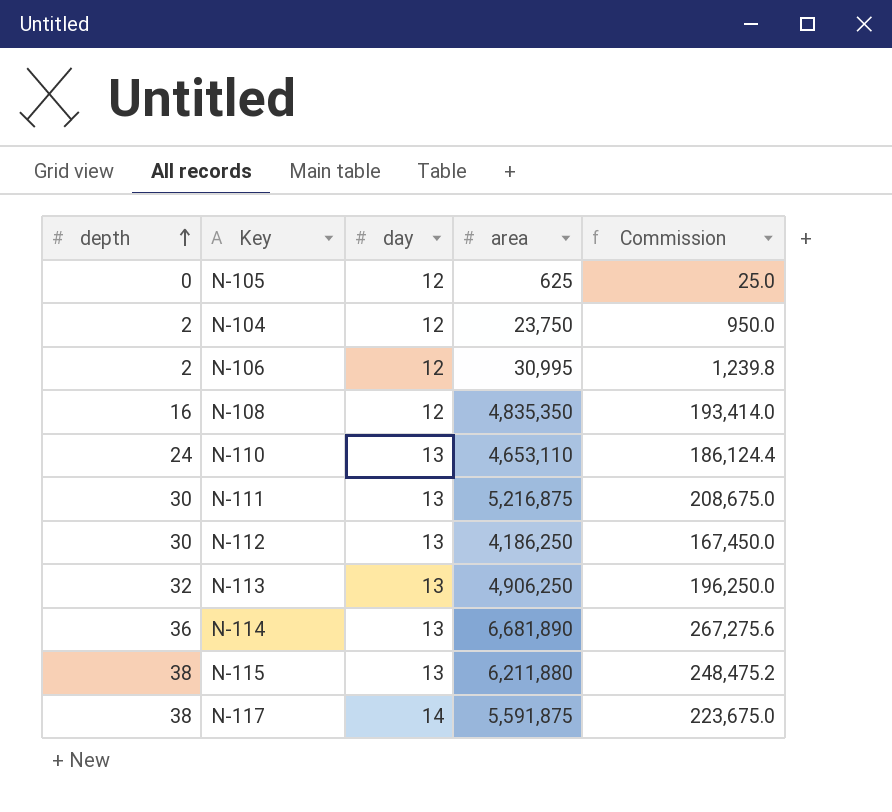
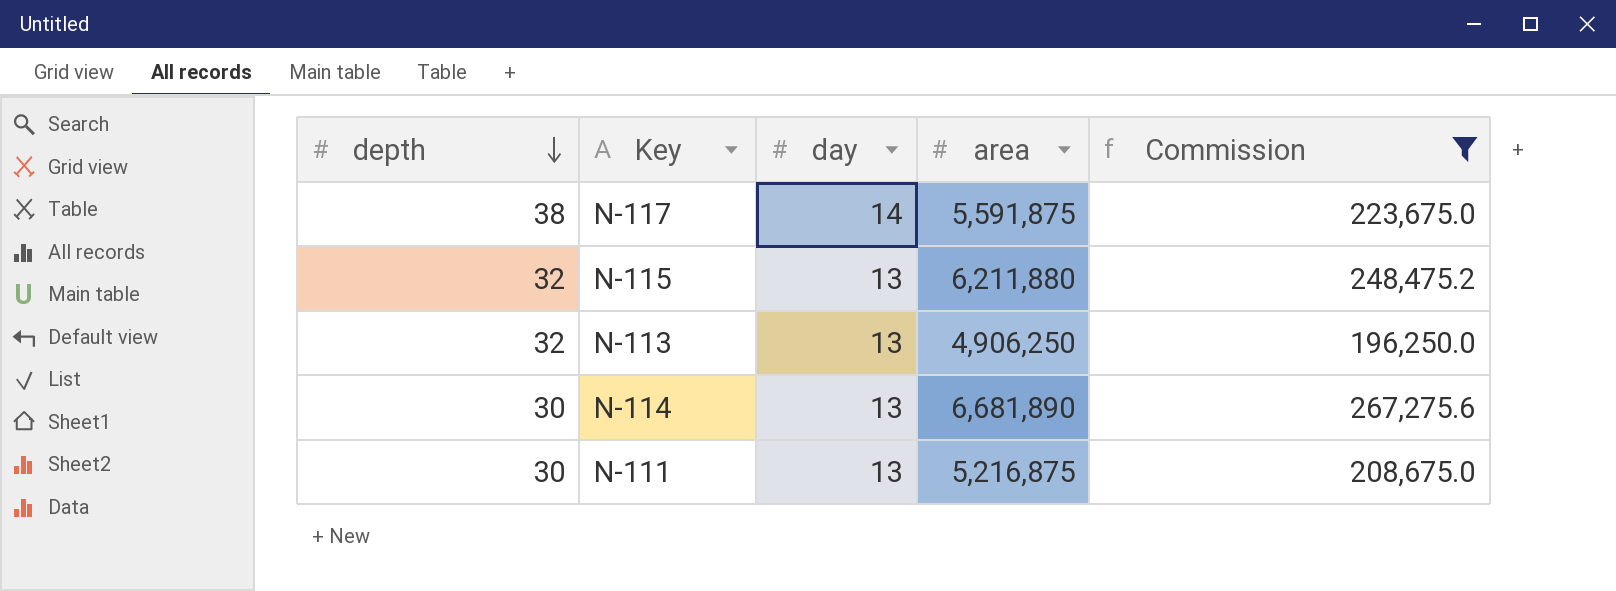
filter: none -> Commission >= 196,250.0
row order: depth ascending -> depth descending
N-115 | depth: 38 -> 32
N-114 | depth: 36 -> 30

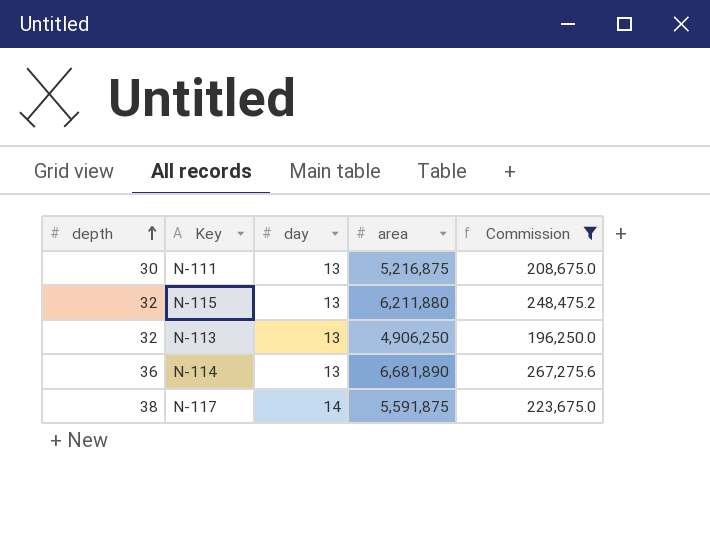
row order: depth descending -> depth ascending
N-114 | depth: 30 -> 36

